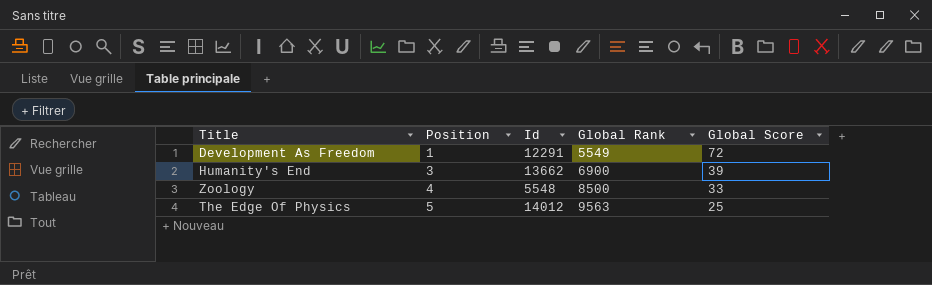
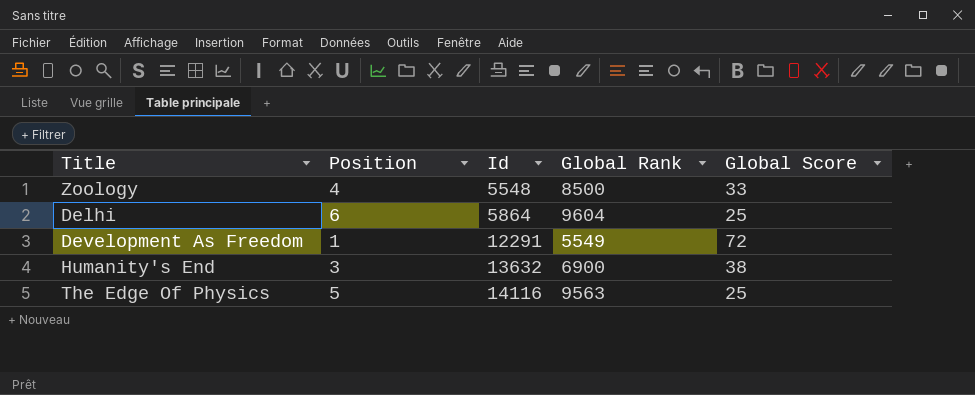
row order: Position ascending -> Id ascending
row Delhi: none -> 6 | 5864 | 9604 | 25
Humanity's End | Id: 13662 -> 13632
Humanity's End | Global Score: 39 -> 38
The Edge Of Physics | Id: 14012 -> 14116

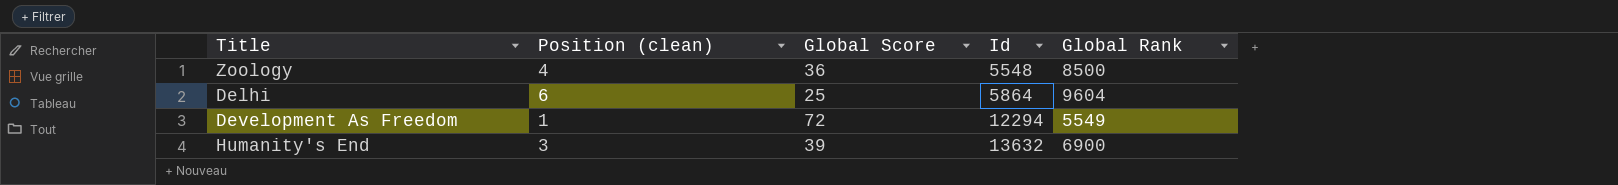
column name: Position -> Position (clean)
column Global Score | position: 5 -> 3
row The Edge Of Physics: 5 | 14116 | 9563 | 25 -> none
Zoology | Global Score: 33 -> 36
Development As Freedom | Id: 12291 -> 12294
Humanity's End | Global Score: 38 -> 39

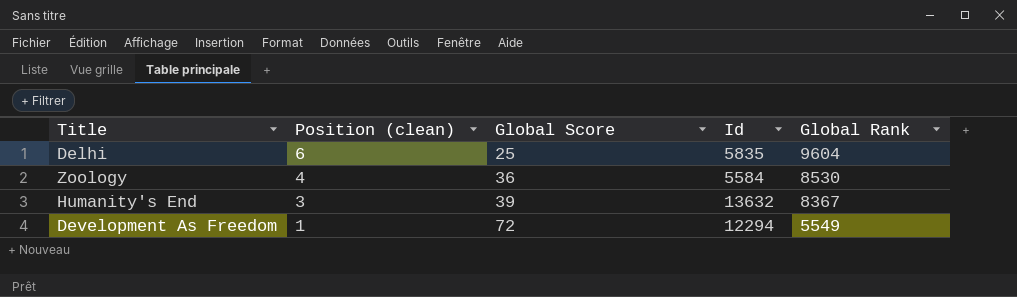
row order: Id ascending -> Position (clean) descending
Delhi | Id: 5864 -> 5835
Zoology | Id: 5548 -> 5584
Zoology | Global Rank: 8500 -> 8530
Humanity's End | Global Rank: 6900 -> 8367

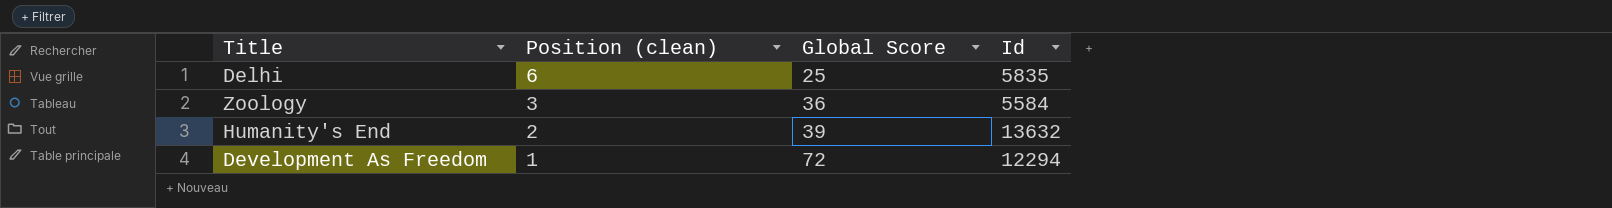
column Global Rank | position: 5 -> none
Zoology | Position (clean): 4 -> 3
Humanity's End | Position (clean): 3 -> 2

